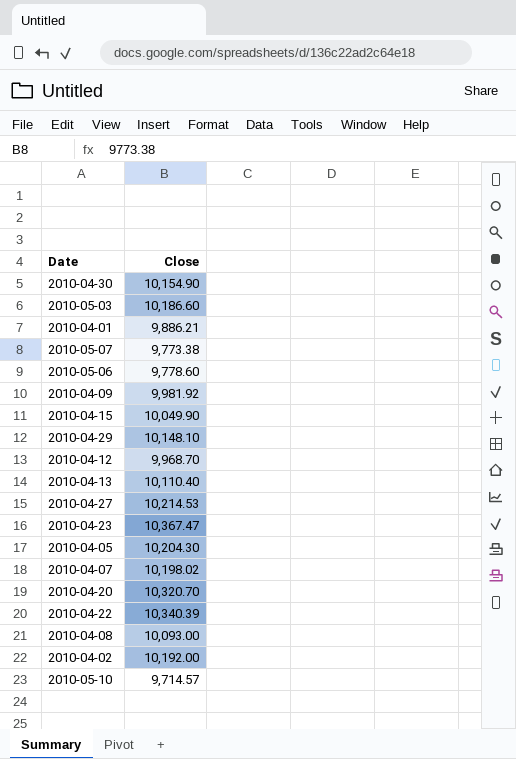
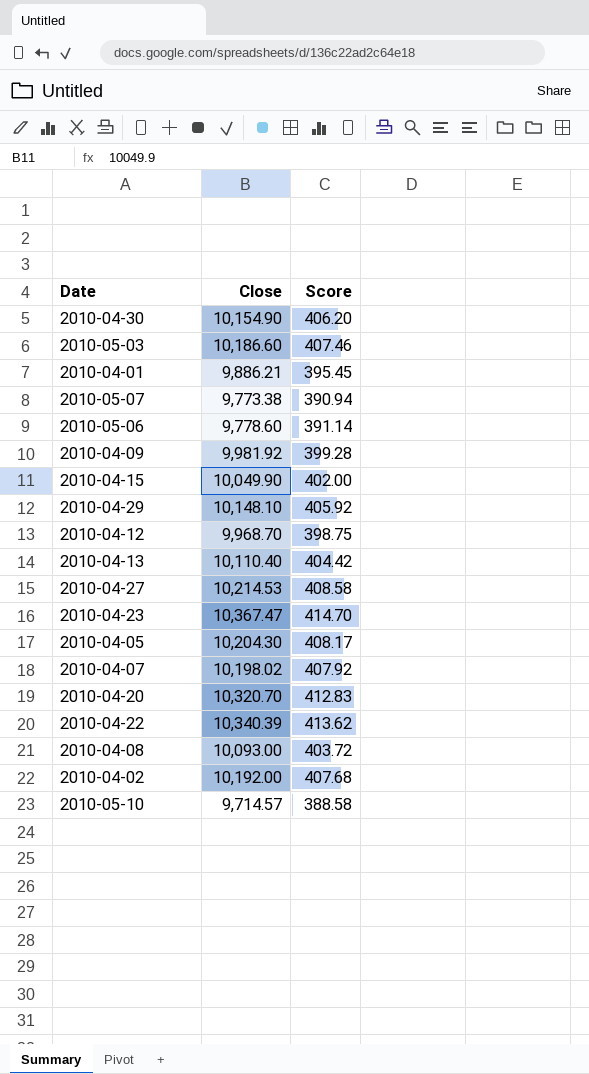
column Score | formula: none -> [Close] * 0.04

